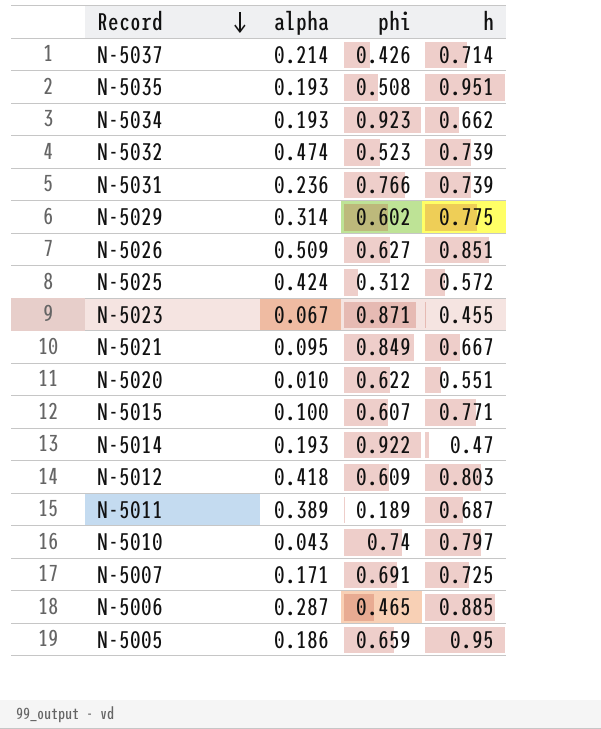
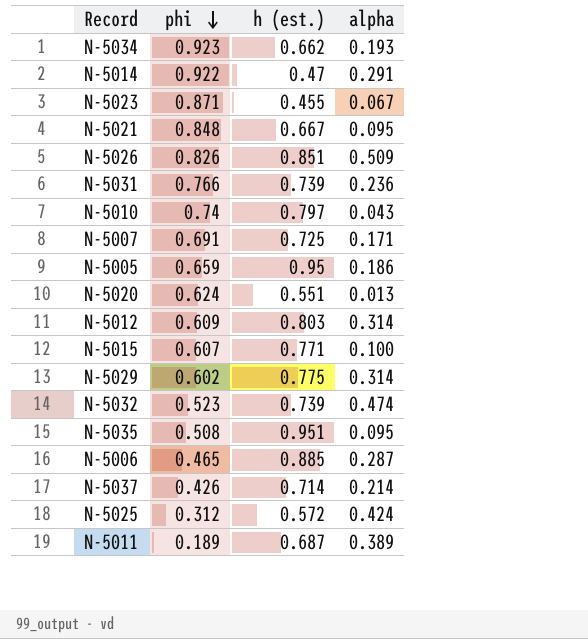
row order: Record descending -> phi descending
column name: h -> h (est.)
column alpha | position: 2 -> 4
N-5014 | alpha: 0.193 -> 0.291
N-5021 | phi: 0.849 -> 0.848
N-5026 | phi: 0.627 -> 0.826
N-5020 | phi: 0.622 -> 0.624
N-5020 | alpha: 0.010 -> 0.013
N-5012 | alpha: 0.418 -> 0.314
N-5035 | alpha: 0.193 -> 0.095

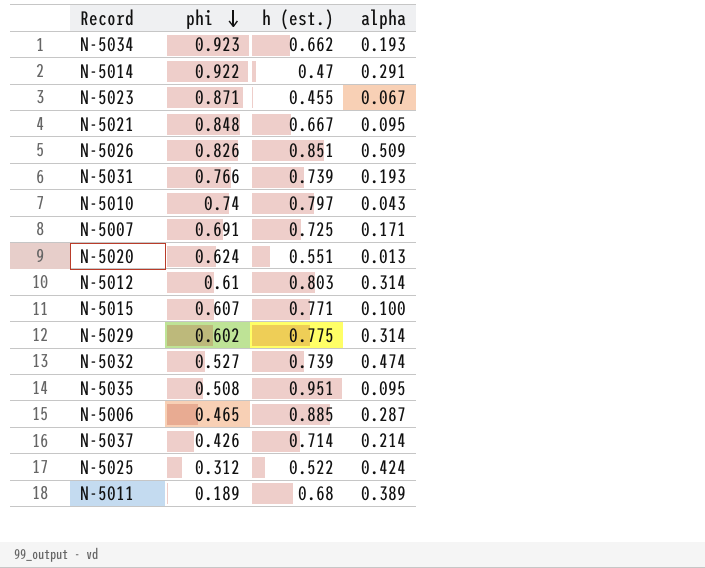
row N-5005: 0.659 | 0.95 | 0.186 -> none
N-5031 | alpha: 0.236 -> 0.193
N-5012 | phi: 0.609 -> 0.61
N-5032 | phi: 0.523 -> 0.527
N-5025 | h (est.): 0.572 -> 0.522
N-5011 | h (est.): 0.687 -> 0.68

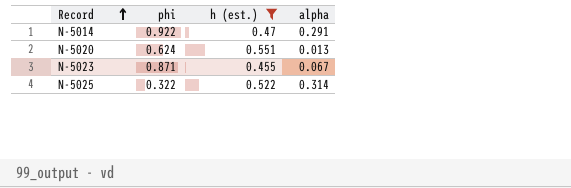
filter: none -> h (est.) <= 0.551
row order: phi descending -> Record ascending
N-5025 | phi: 0.312 -> 0.322
N-5025 | alpha: 0.424 -> 0.314

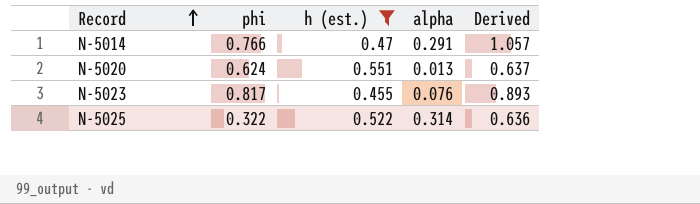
column Derived | formula: none -> [phi] + [alpha]
N-5014 | phi: 0.922 -> 0.766
N-5023 | phi: 0.871 -> 0.817
N-5023 | alpha: 0.067 -> 0.076

